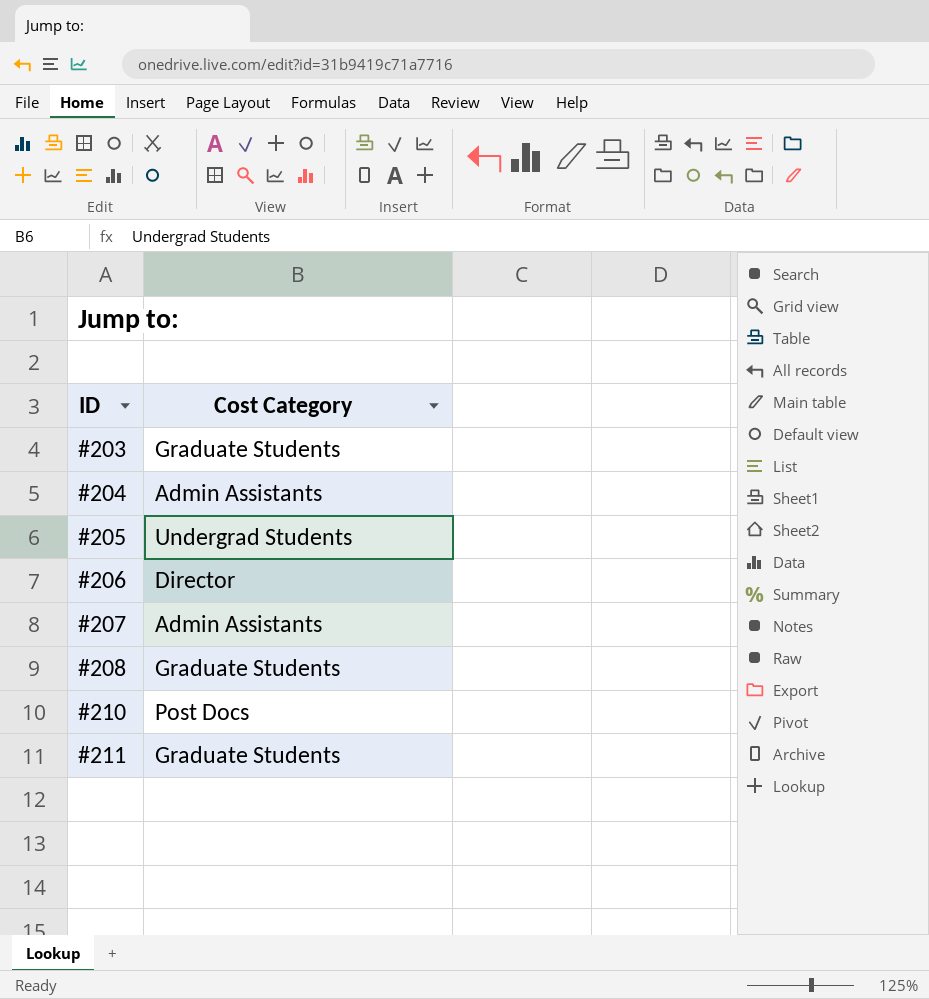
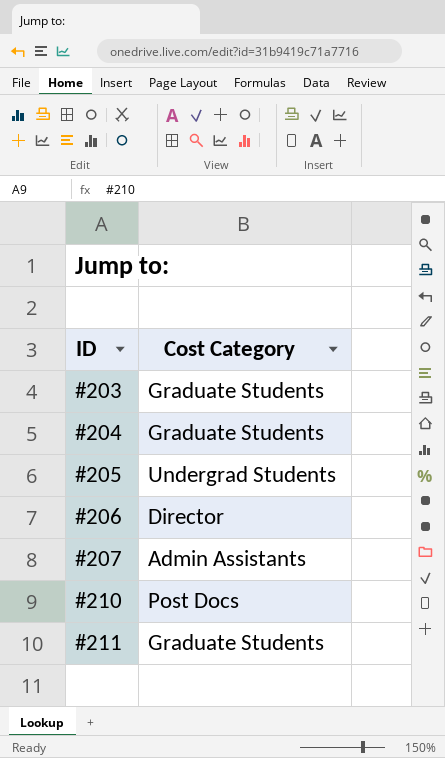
row #208: Graduate Students -> none
#204 | Cost Category: Admin Assistants -> Graduate Students

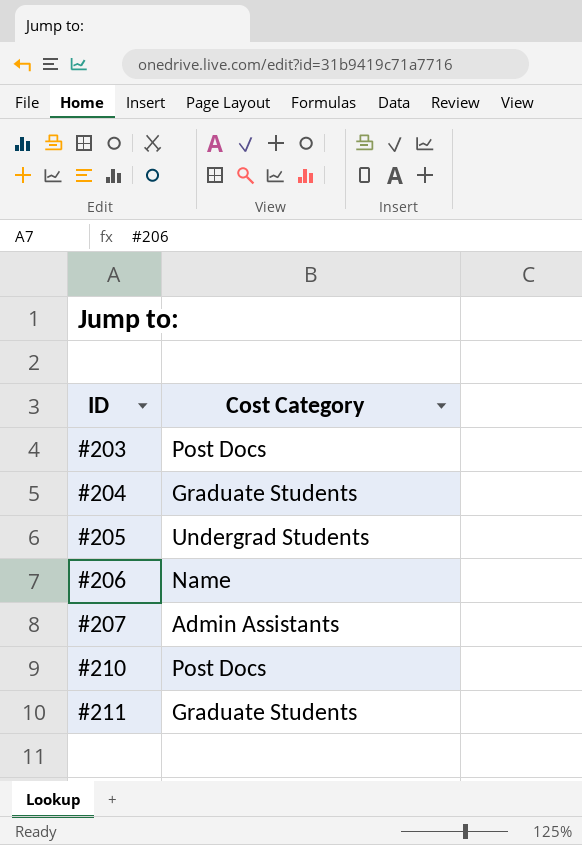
#203 | Cost Category: Graduate Students -> Post Docs
#206 | Cost Category: Director -> Name

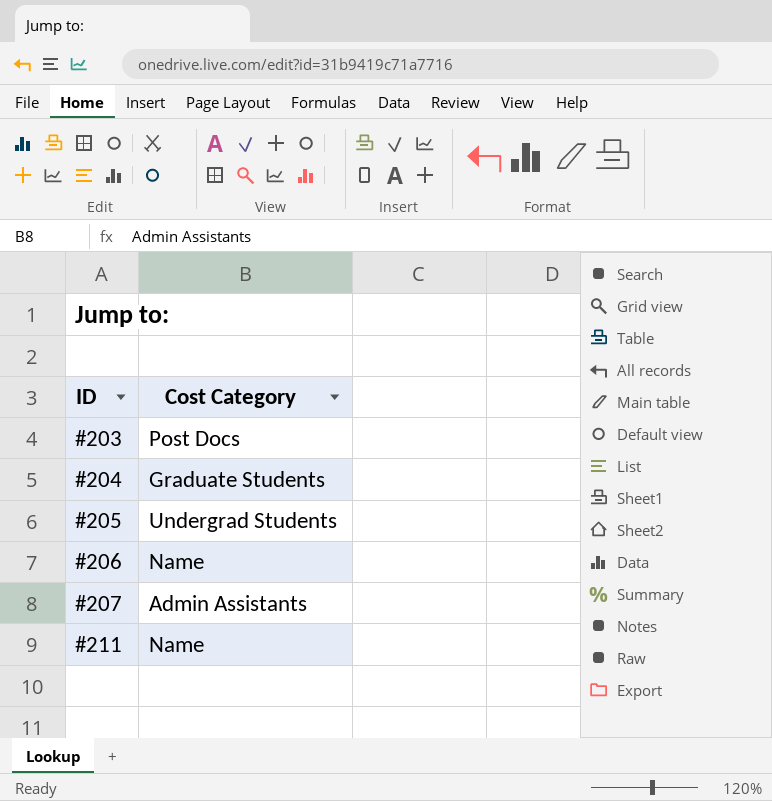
row #210: Post Docs -> none
#211 | Cost Category: Graduate Students -> Name

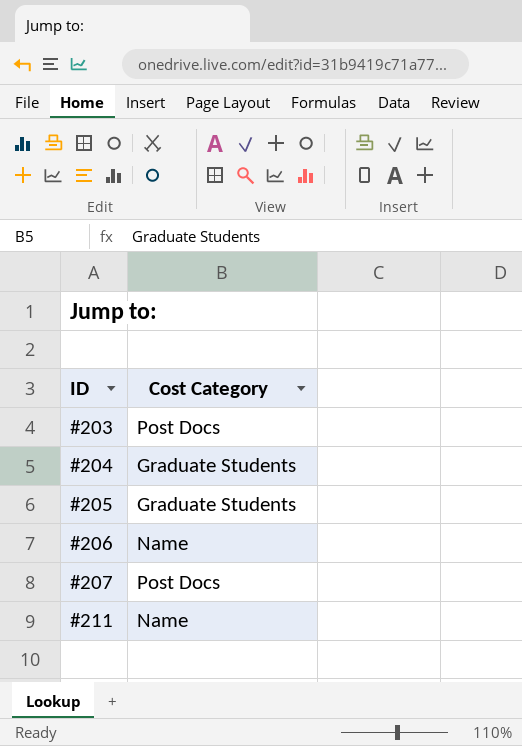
#205 | Cost Category: Undergrad Students -> Graduate Students
#207 | Cost Category: Admin Assistants -> Post Docs

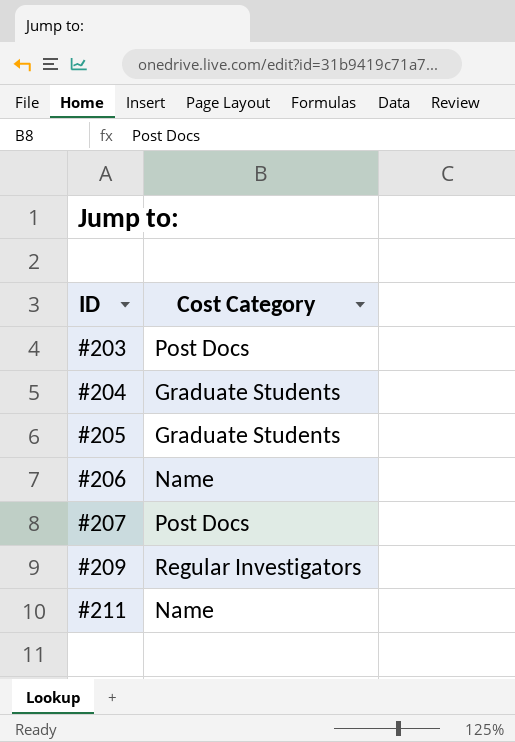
row #209: none -> Regular Investigators

